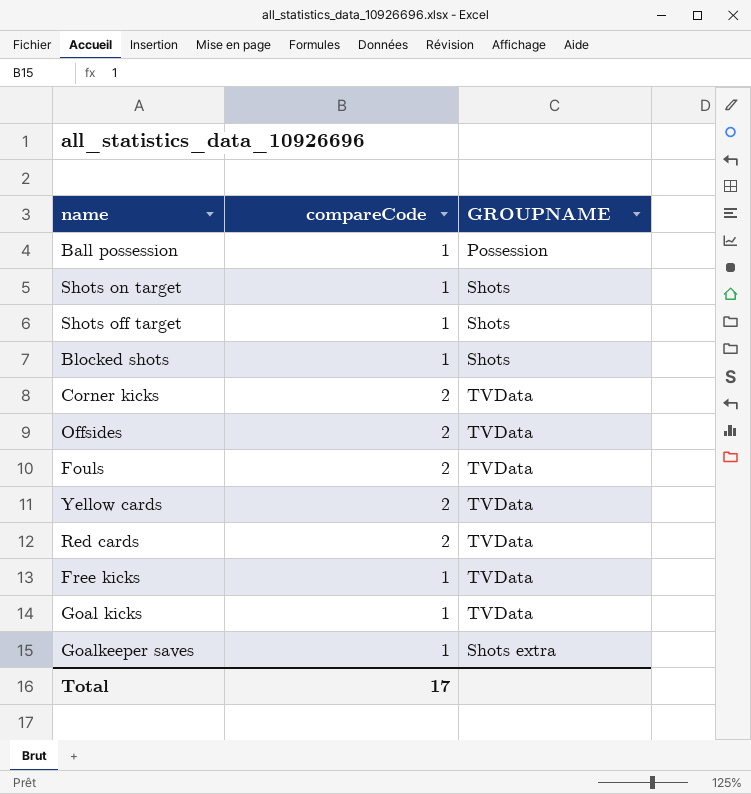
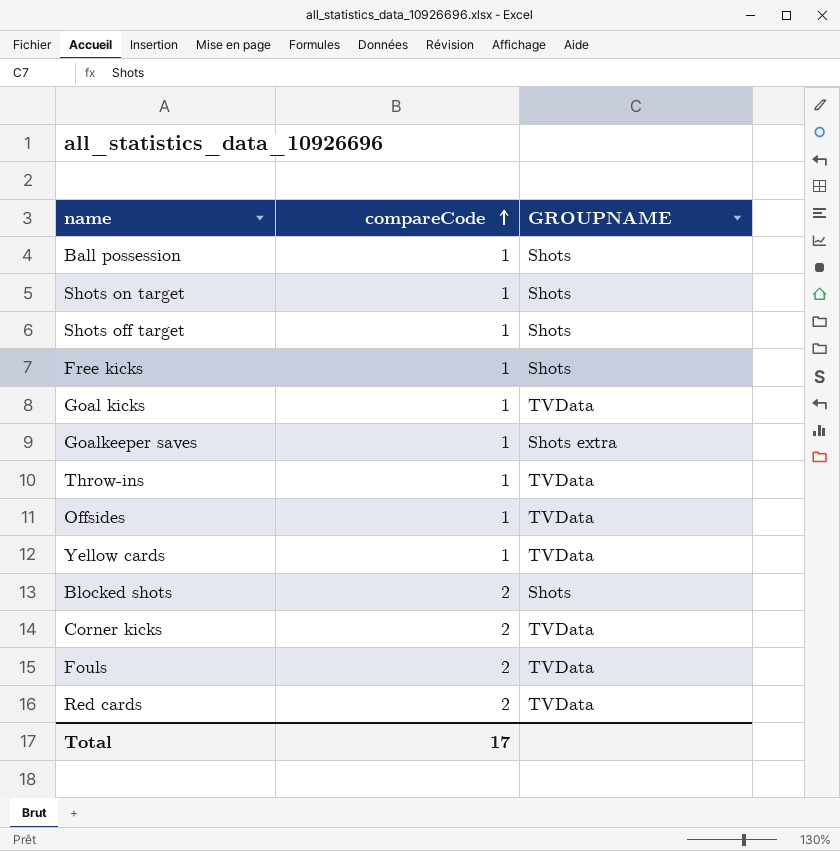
row order: none -> compareCode ascending
Ball possession | GROUPNAME: Possession -> Shots
Free kicks | GROUPNAME: TVData -> Shots
row Throw-ins: none -> 1 | TVData
Offsides | compareCode: 2 -> 1
Yellow cards | compareCode: 2 -> 1
Blocked shots | compareCode: 1 -> 2

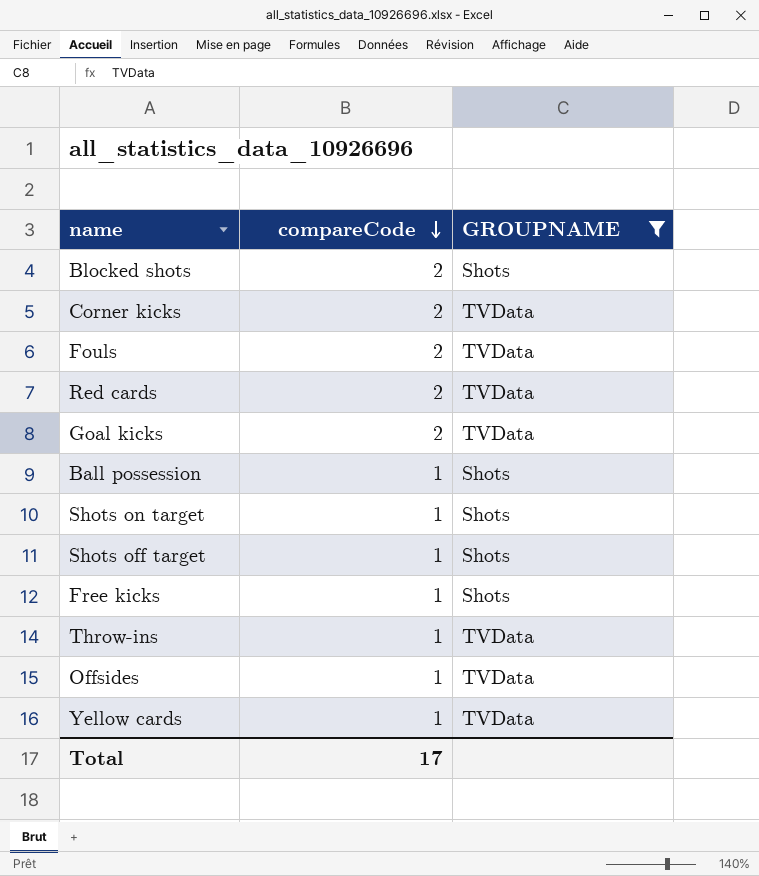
filter: none -> GROUPNAME != Shots extra
row order: compareCode ascending -> compareCode descending
Goal kicks | compareCode: 1 -> 2

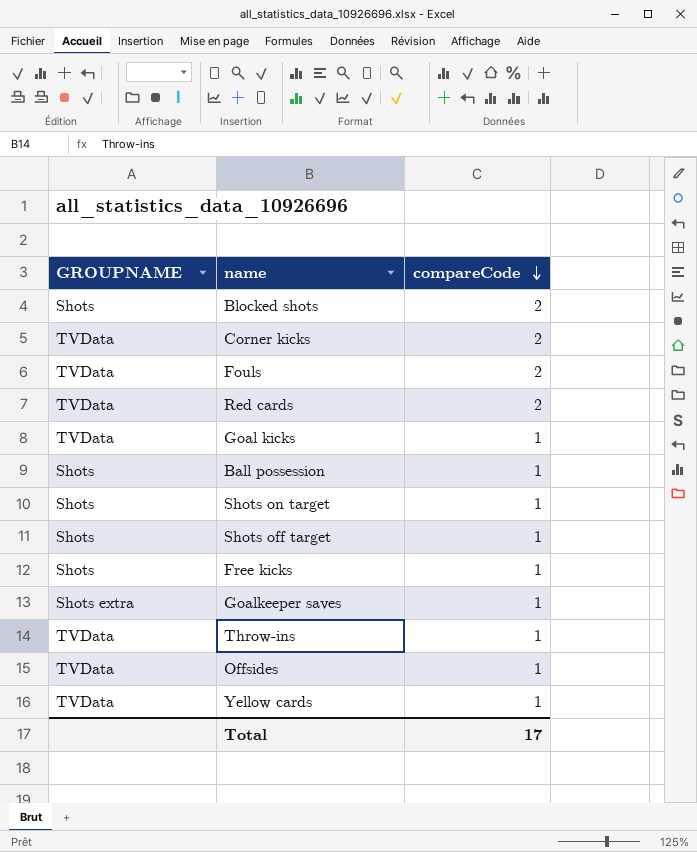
filter: GROUPNAME != Shots extra -> none
column GROUPNAME | position: 3 -> 1
Goal kicks | compareCode: 2 -> 1

